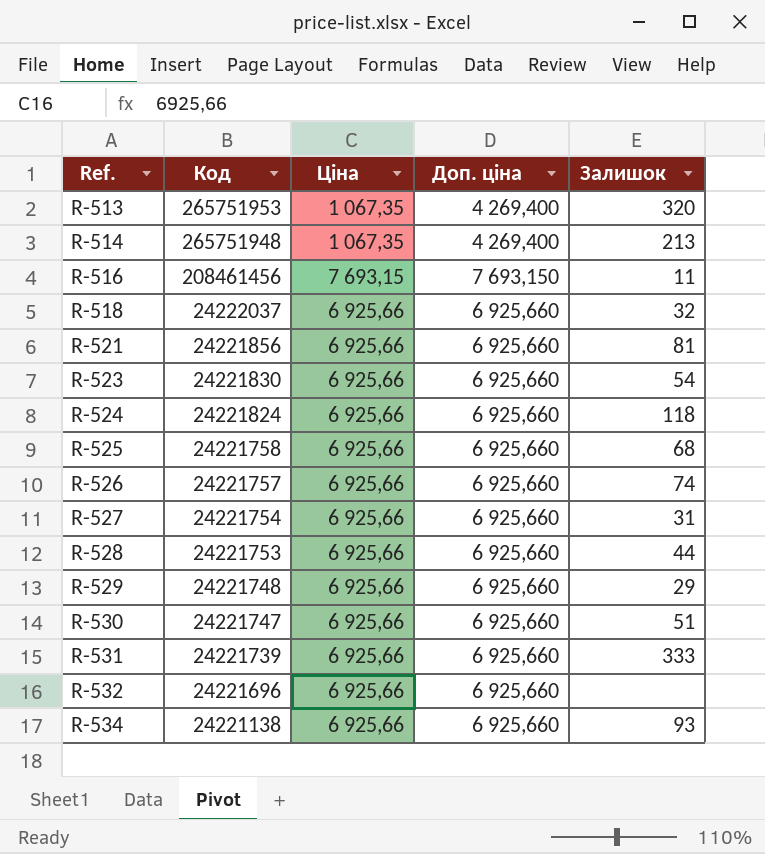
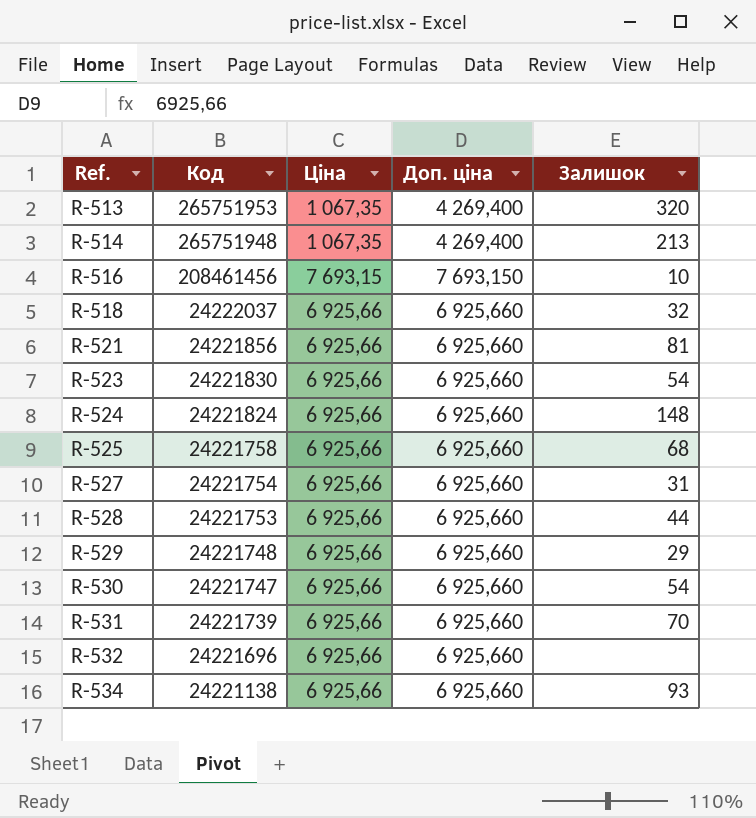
row R-526: 24221757 | 6 925,66 | 6 925,660 | 74 -> none
R-516 | Залишок: 11 -> 10
R-524 | Залишок: 118 -> 148
R-530 | Залишок: 51 -> 54
R-531 | Залишок: 333 -> 70

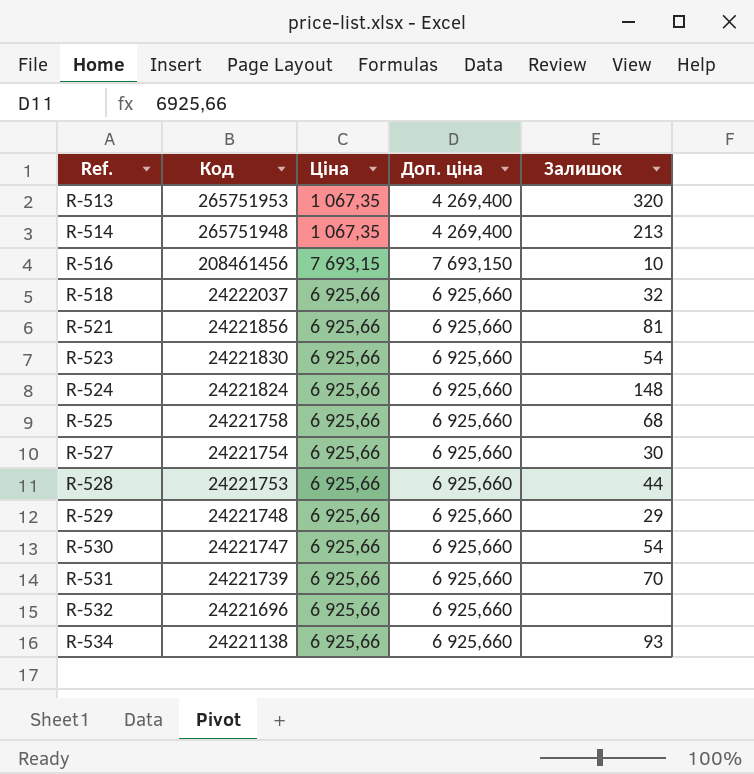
R-527 | Залишок: 31 -> 30

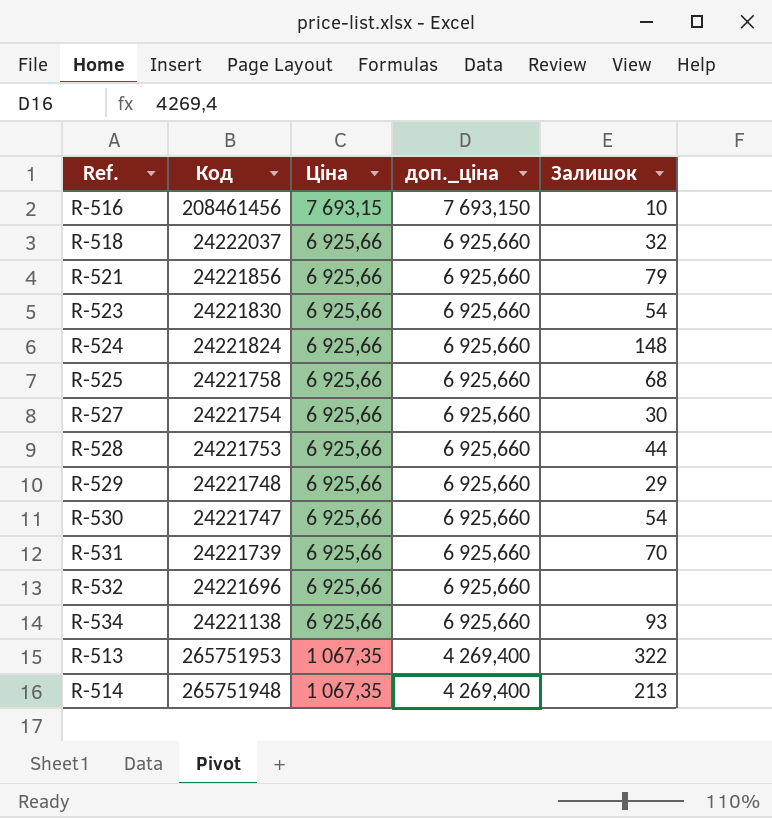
row order: Ref. ascending -> Ціна descending
column name: Доп. ціна -> доп._ціна
R-521 | Залишок: 81 -> 79
R-513 | Залишок: 320 -> 322

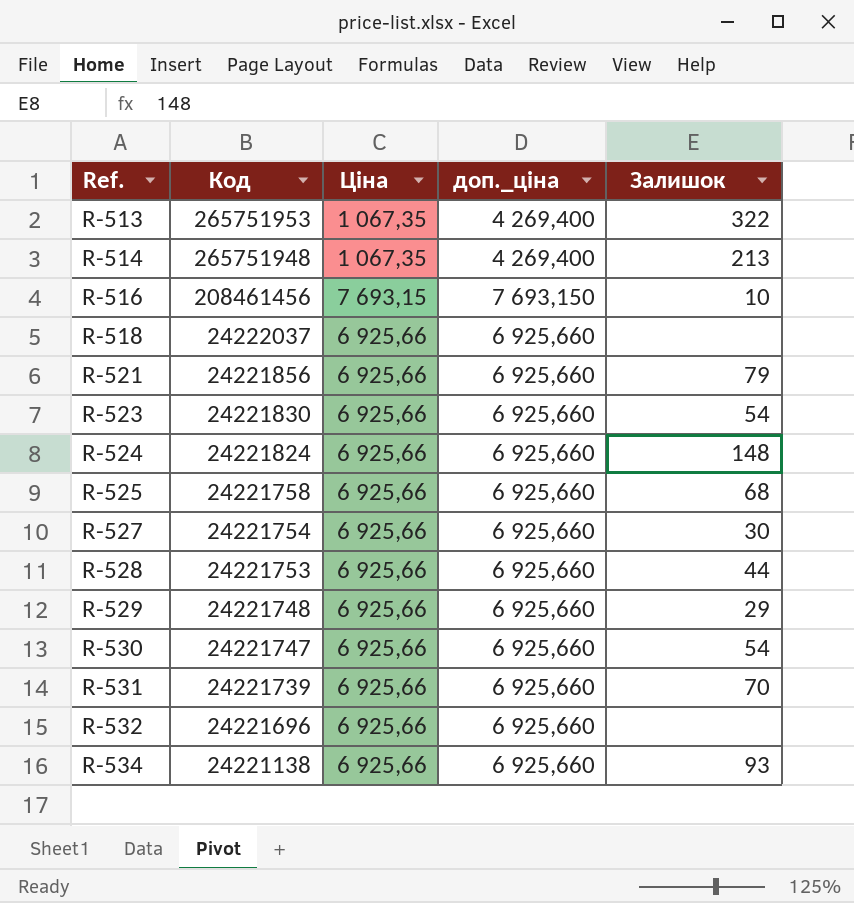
row order: Ціна descending -> Ref. ascending
R-518 | Залишок: 32 -> none

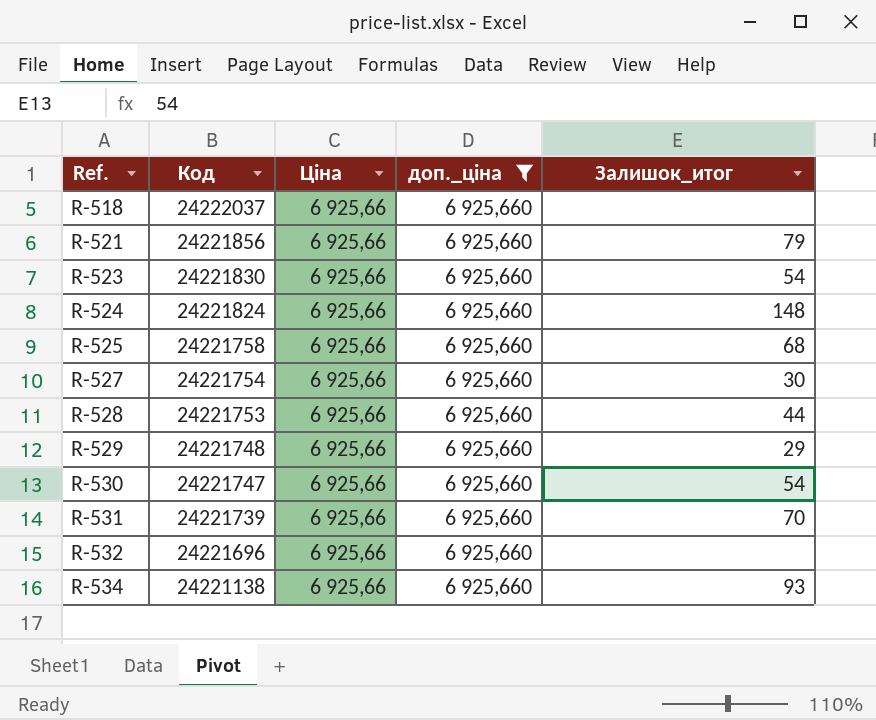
filter: none -> доп._ціна = 6 925,660
column name: Залишок -> Залишок_итог

